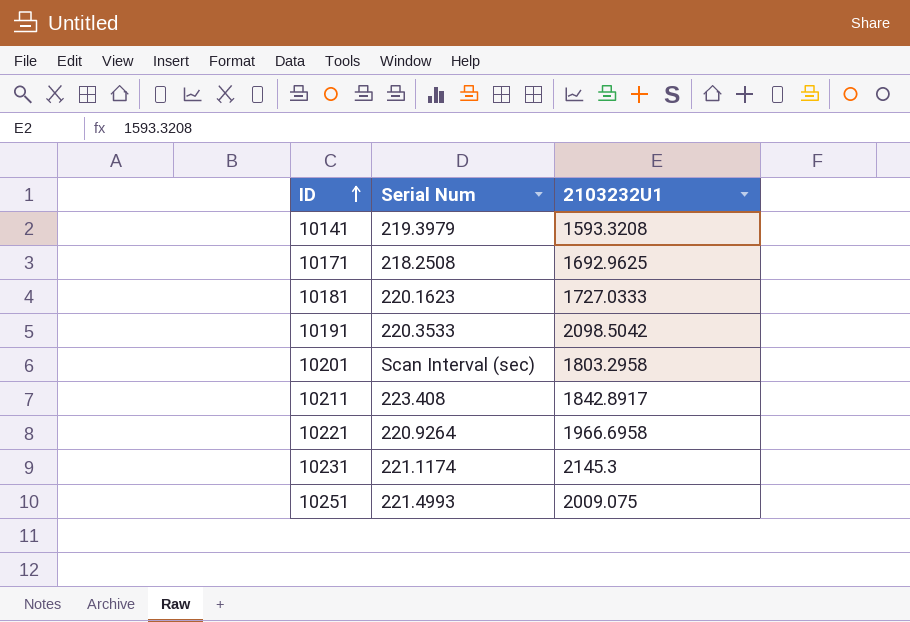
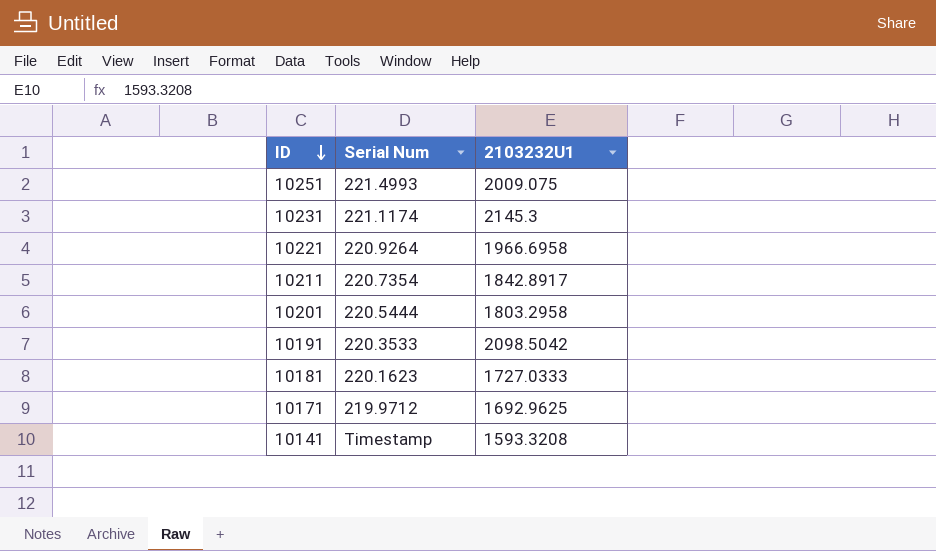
row order: ID ascending -> ID descending
10211 | Serial Num: 223.408 -> 220.7354
10201 | Serial Num: Scan Interval (sec) -> 220.5444
10171 | Serial Num: 218.2508 -> 219.9712
10141 | Serial Num: 219.3979 -> Timestamp

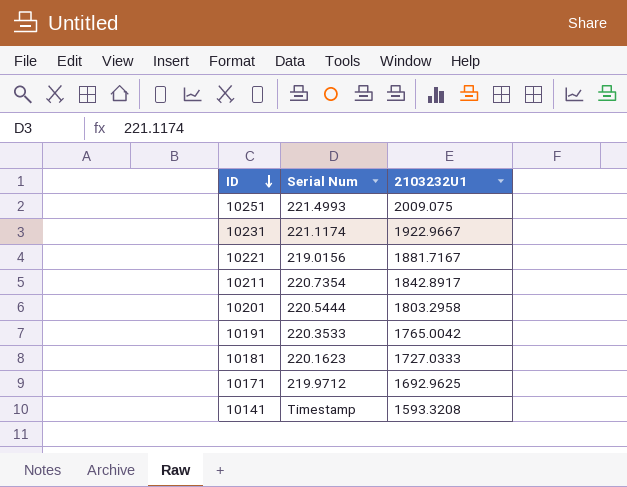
10231 | 2103232U1: 2145.3 -> 1922.9667
10221 | Serial Num: 220.9264 -> 219.0156
10221 | 2103232U1: 1966.6958 -> 1881.7167
10191 | 2103232U1: 2098.5042 -> 1765.0042

